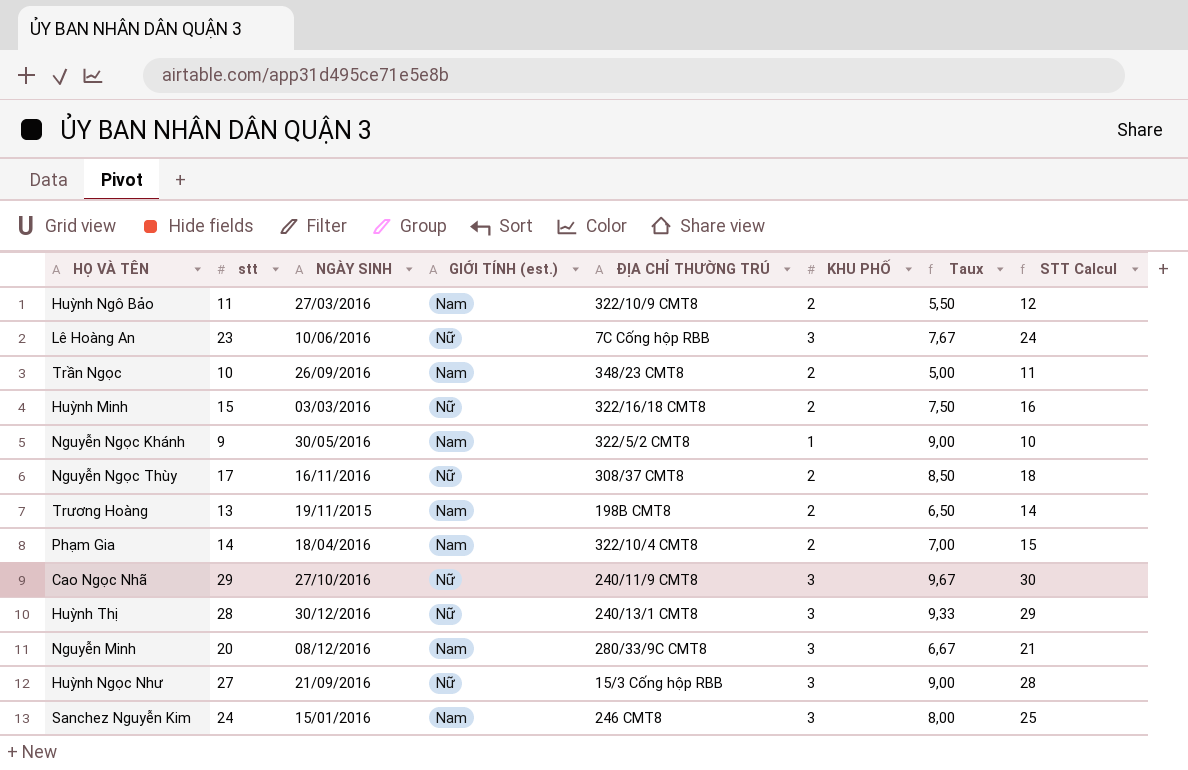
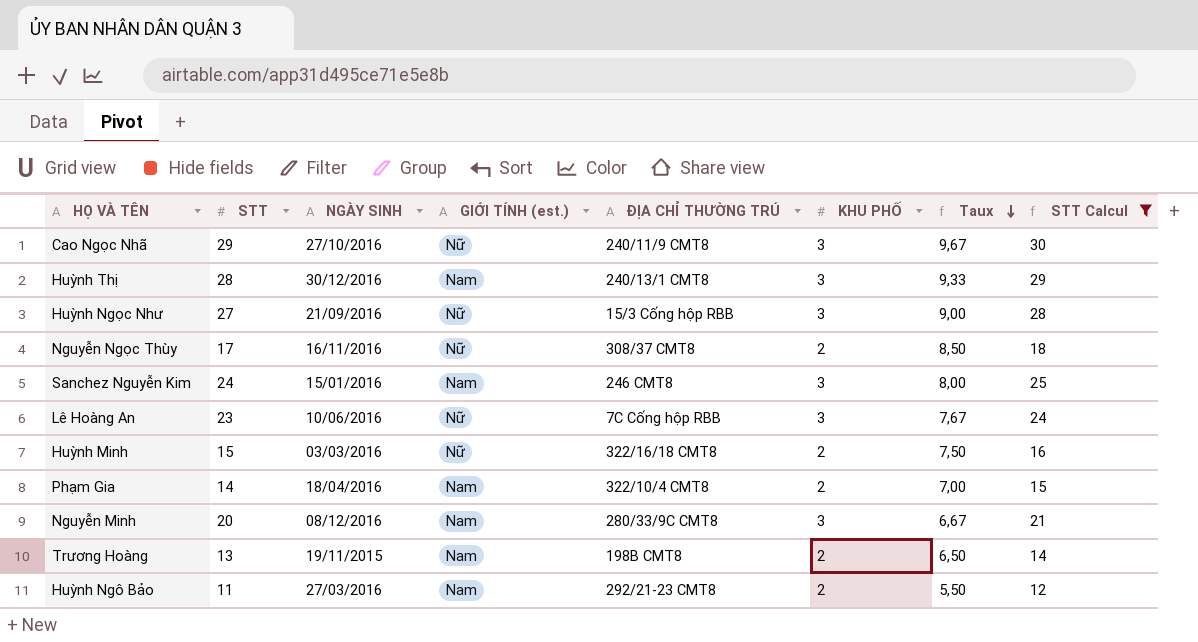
filter: none -> STT Calcul >= 12
row order: none -> Taux descending
column name: stt -> STT
Huỳnh Thị | GIỚI TÍNH (est.): Nữ -> Nam
Huỳnh Ngô Bảo | ĐỊA CHỈ THƯỜNG TRÚ: 322/10/9 CMT8 -> 292/21-23 CMT8

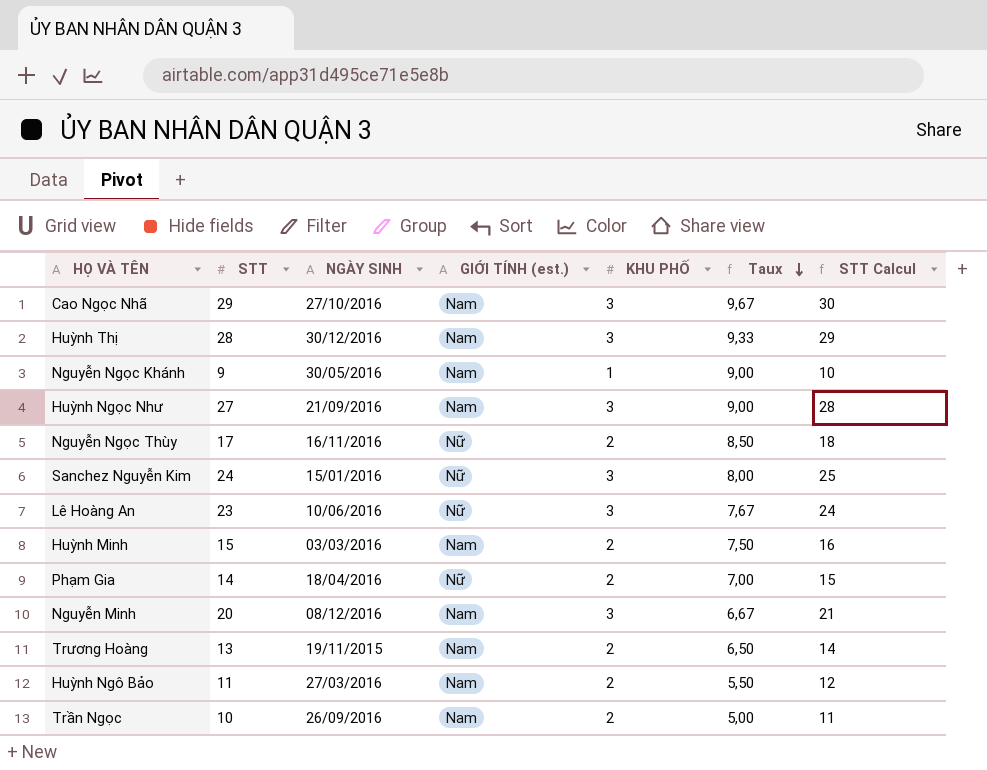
filter: STT Calcul >= 12 -> none
column ĐỊA CHỈ THƯỜNG TRÚ | position: 5 -> none
Cao Ngọc Nhã | GIỚI TÍNH (est.): Nữ -> Nam
Huỳnh Ngọc Như | GIỚI TÍNH (est.): Nữ -> Nam
Sanchez Nguyễn Kim | GIỚI TÍNH (est.): Nam -> Nữ
Huỳnh Minh | GIỚI TÍNH (est.): Nữ -> Nam
Phạm Gia | GIỚI TÍNH (est.): Nam -> Nữ

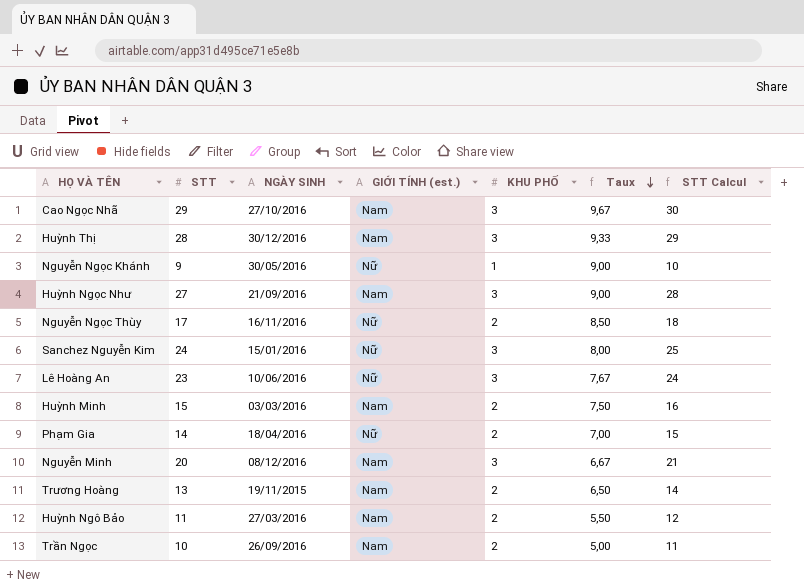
Nguyễn Ngọc Khánh | GIỚI TÍNH (est.): Nam -> Nữ

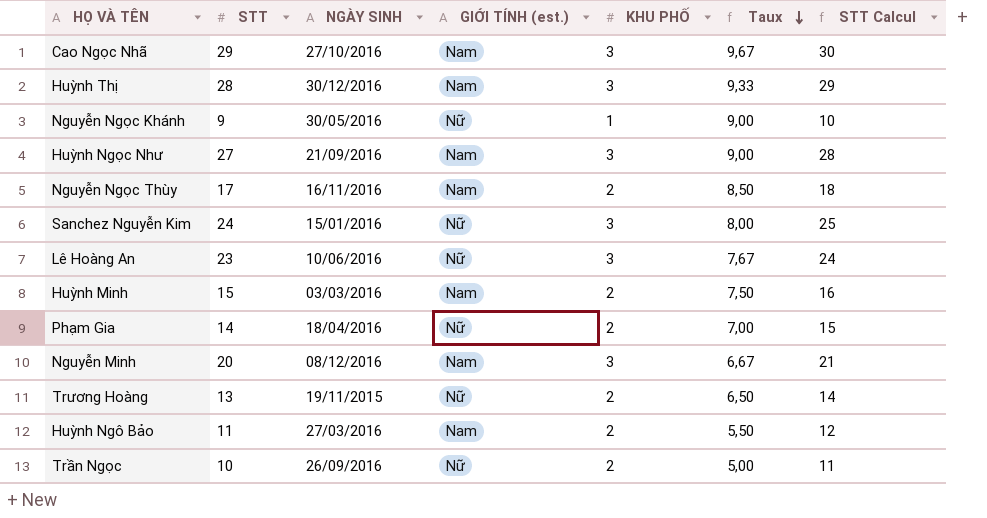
Nguyễn Ngọc Thùy | GIỚI TÍNH (est.): Nữ -> Nam
Trương Hoàng | GIỚI TÍNH (est.): Nam -> Nữ
Trần Ngọc | GIỚI TÍNH (est.): Nam -> Nữ

